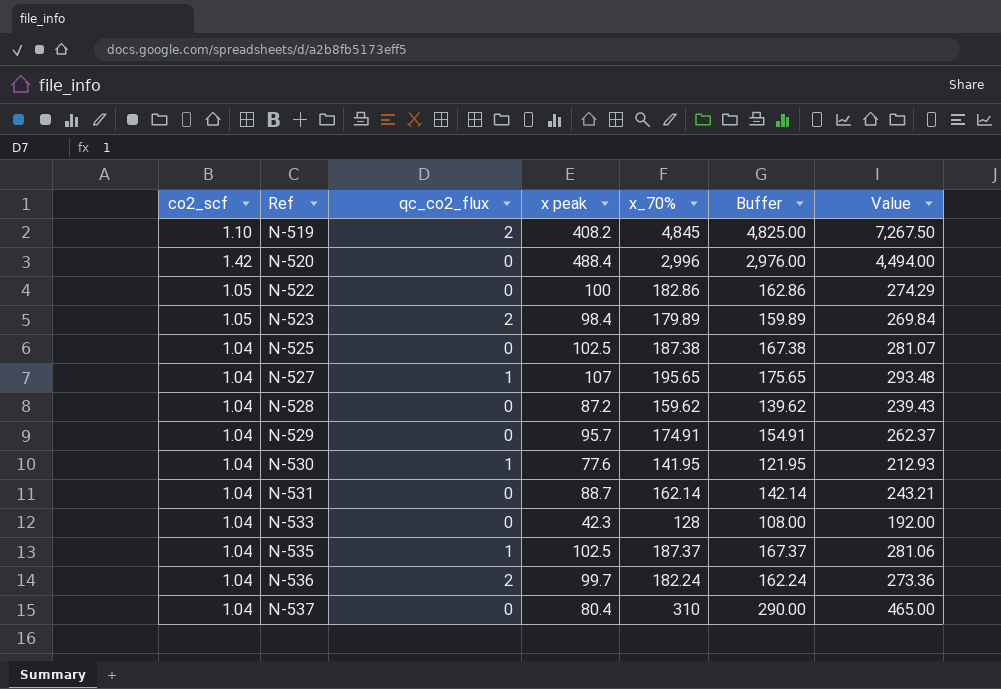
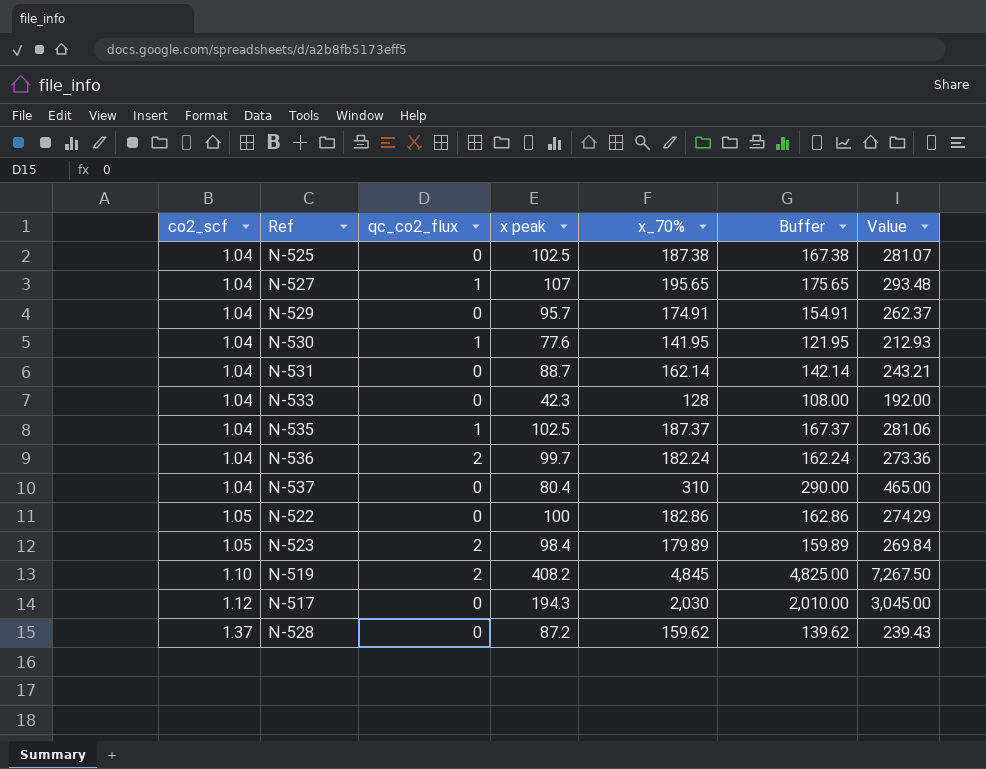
row order: Ref ascending -> co2_scf ascending
row N-520: 1.42 | 0 | 488.4 | 2,996 | 2,976.00 | 4,494.00 -> none
row N-517: none -> 1.12 | 0 | 194.3 | 2,030 | 2,010.00 | 3,045.00
N-528 | co2_scf: 1.04 -> 1.37

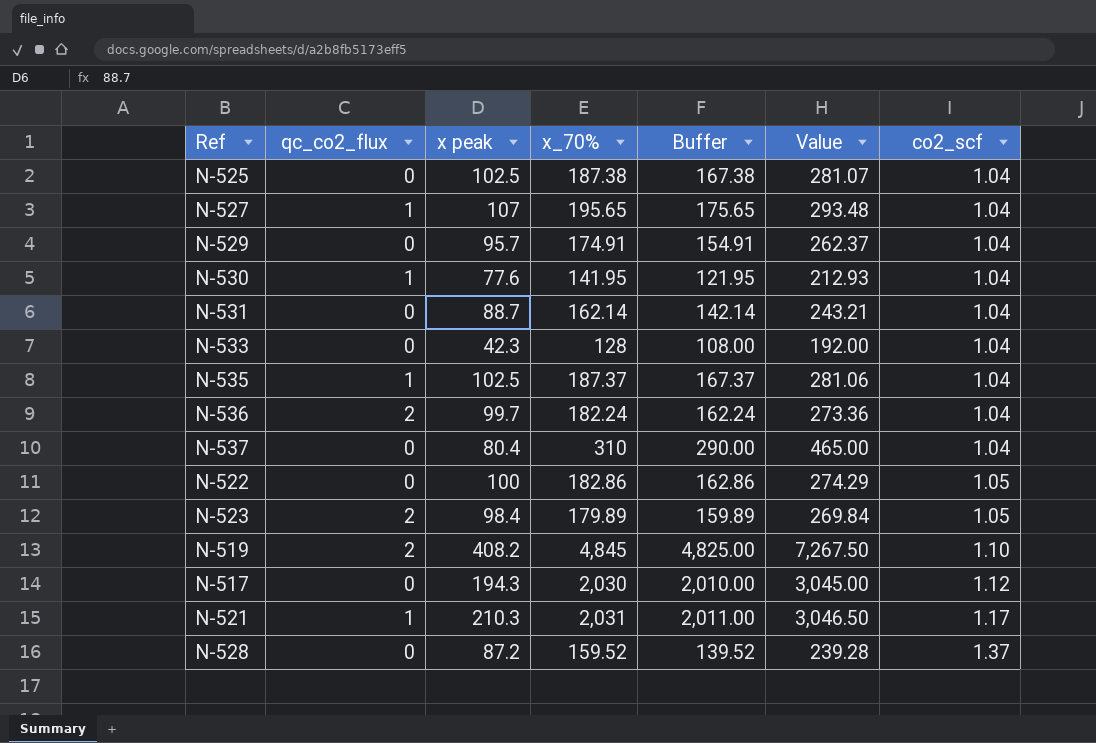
column co2_scf | position: 1 -> 7
row N-521: none -> 1 | 210.3 | 2,031 | 2,011.00 | 3,046.50 | 1.17
N-528 | x_70%: 159.62 -> 159.52
N-528 | Buffer: 139.62 -> 139.52
N-528 | Value: 239.43 -> 239.28

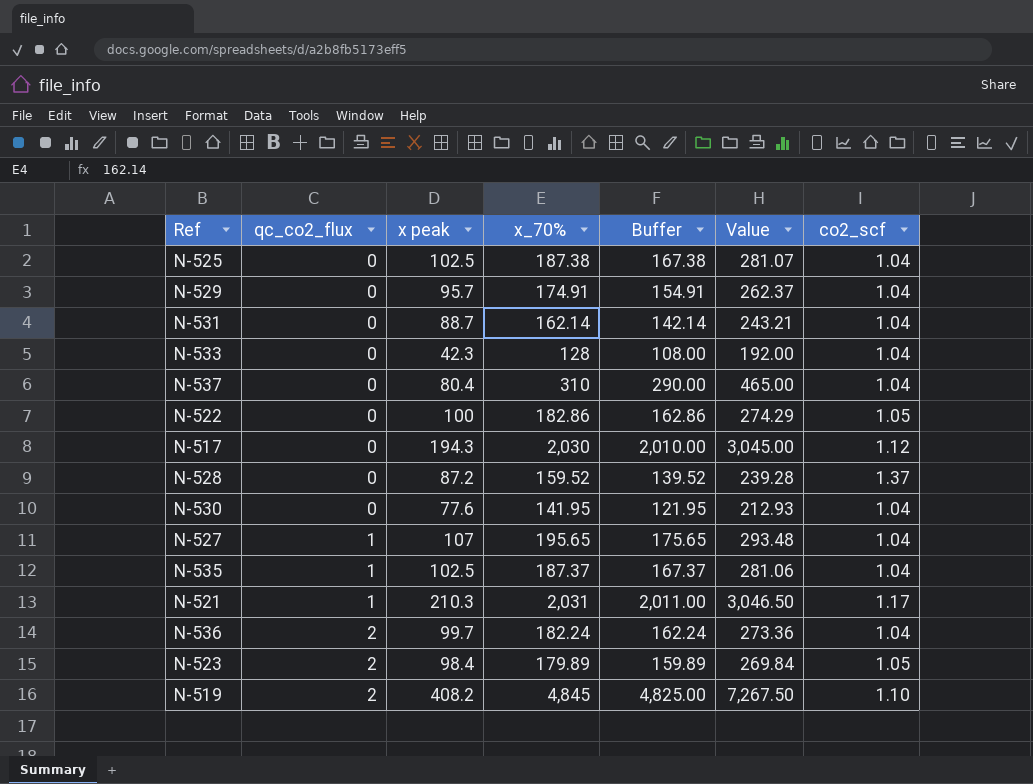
row order: co2_scf ascending -> qc_co2_flux ascending
N-530 | qc_co2_flux: 1 -> 0

